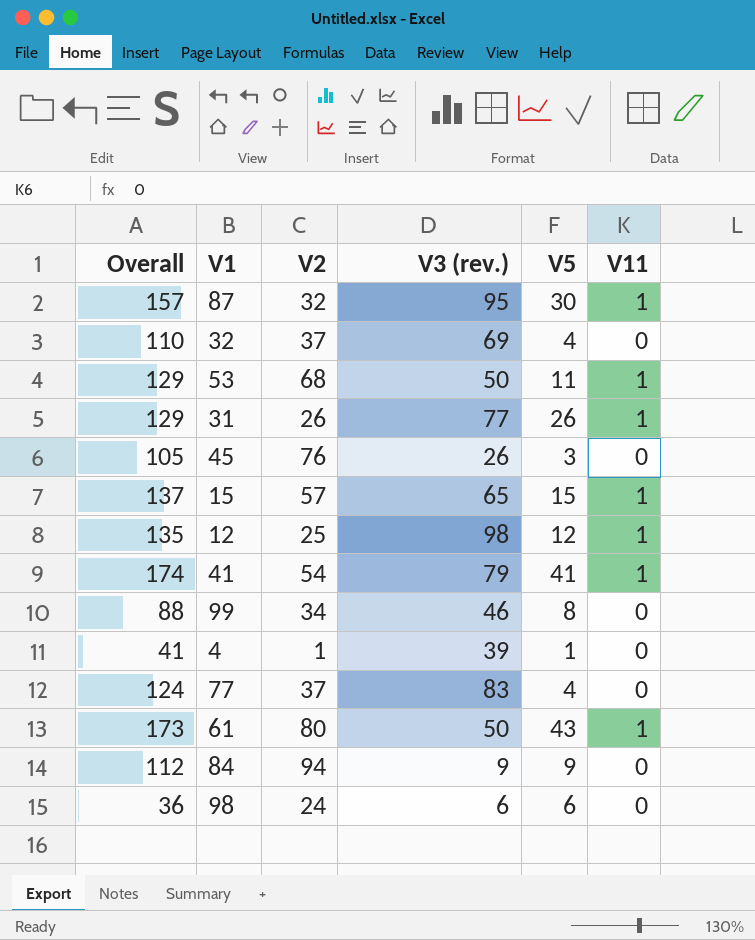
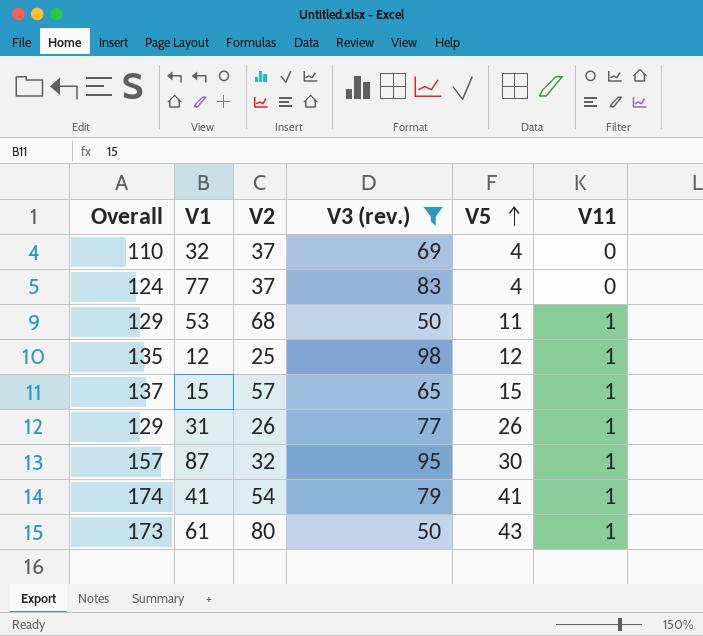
filter: none -> V3 (rev.) >= 50
row order: none -> V5 ascending

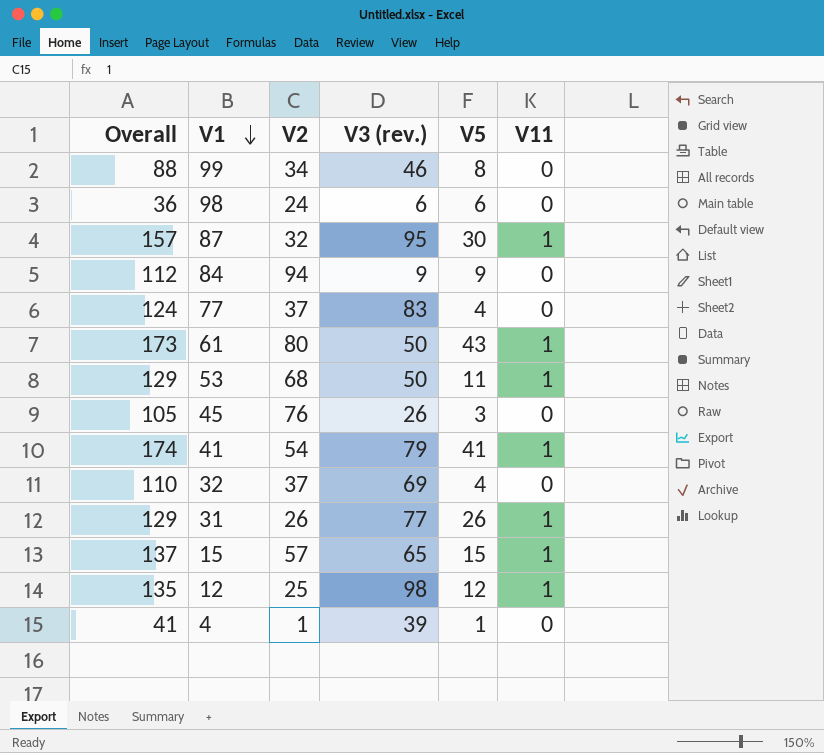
filter: V3 (rev.) >= 50 -> none
row order: V5 ascending -> V1 descending

